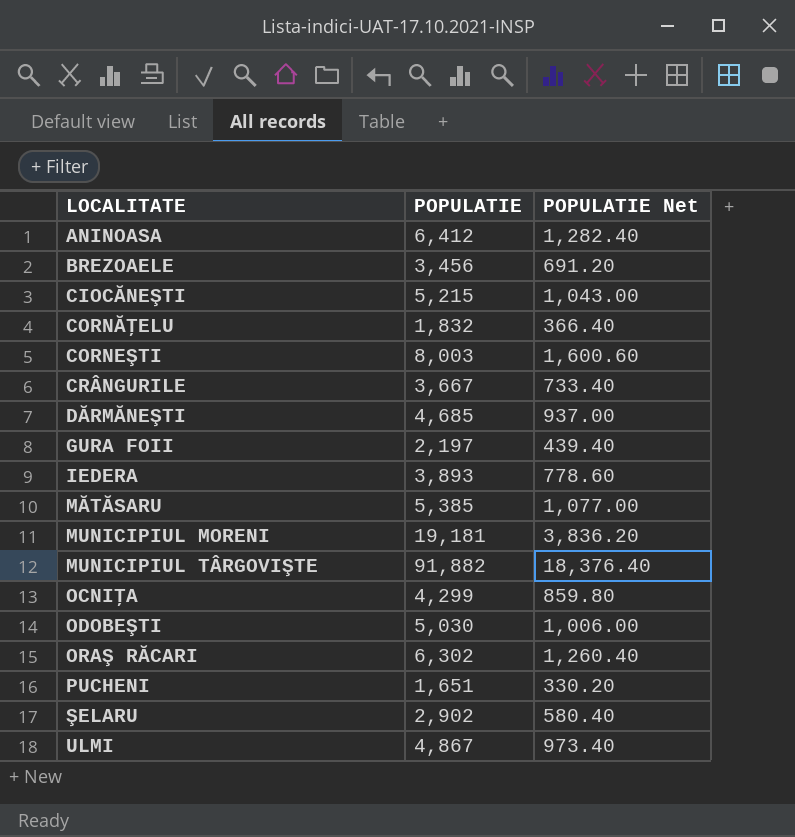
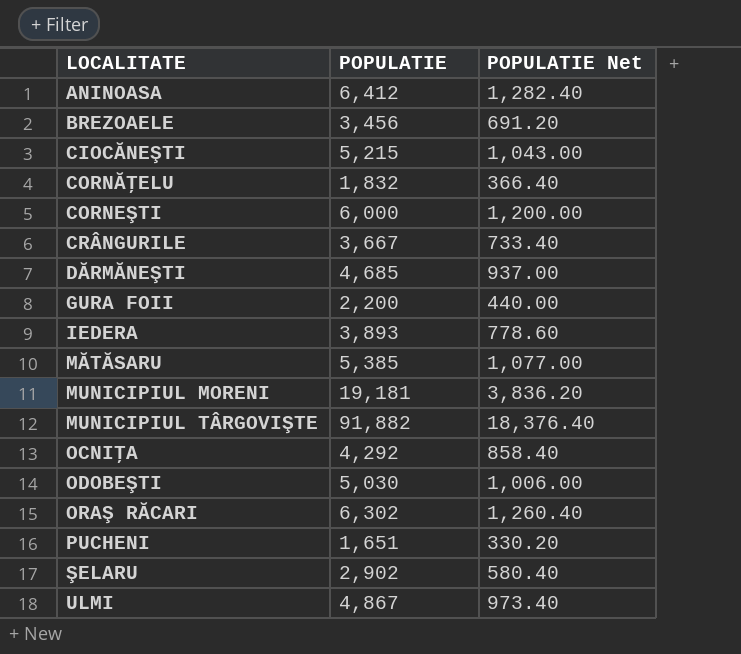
CORNEŞTI | POPULATIE: 8,003 -> 6,000
CORNEŞTI | POPULATIE Net: 1,600.60 -> 1,200.00
GURA FOII | POPULATIE: 2,197 -> 2,200
GURA FOII | POPULATIE Net: 439.40 -> 440.00
OCNIŢA | POPULATIE: 4,299 -> 4,292
OCNIŢA | POPULATIE Net: 859.80 -> 858.40

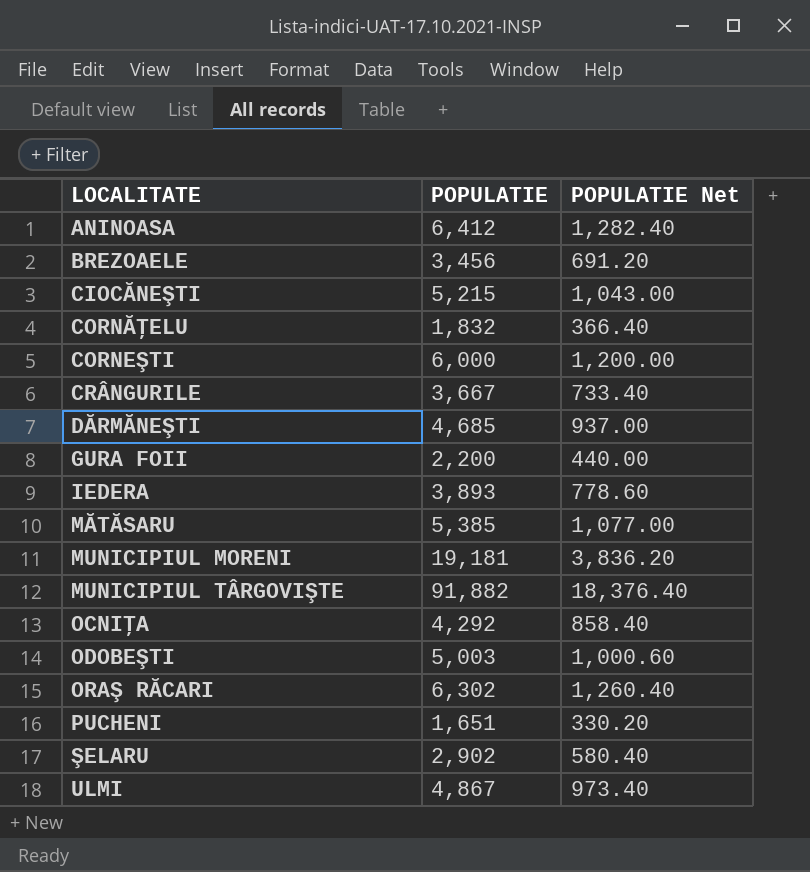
ODOBEŞTI | POPULATIE: 5,030 -> 5,003
ODOBEŞTI | POPULATIE Net: 1,006.00 -> 1,000.60

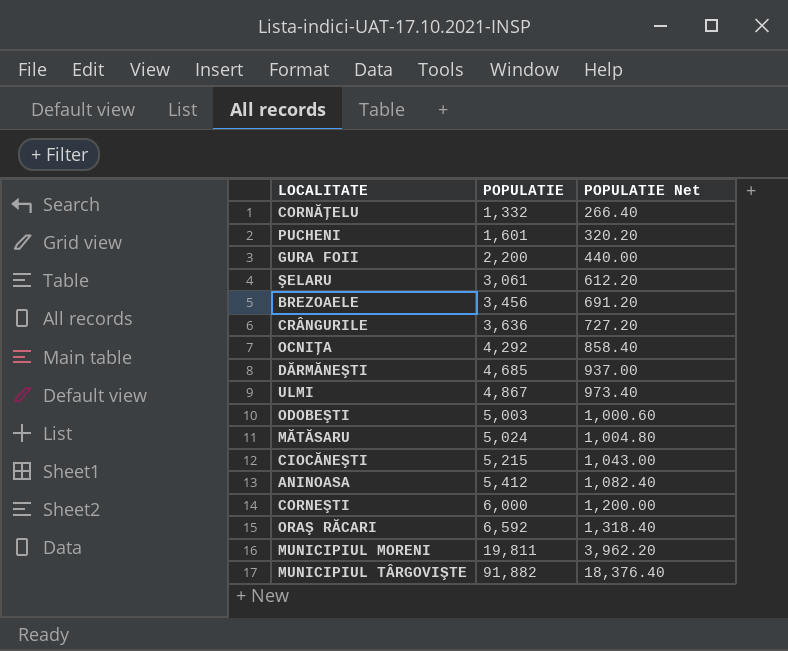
row order: LOCALITATE ascending -> POPULATIE ascending
row IEDERA: 3,893 | 778.60 -> none
CORNĂŢELU | POPULATIE: 1,832 -> 1,332
CORNĂŢELU | POPULATIE Net: 366.40 -> 266.40
PUCHENI | POPULATIE: 1,651 -> 1,601
PUCHENI | POPULATIE Net: 330.20 -> 320.20
ŞELARU | POPULATIE: 2,902 -> 3,061
ŞELARU | POPULATIE Net: 580.40 -> 612.20
CRÂNGURILE | POPULATIE: 3,667 -> 3,636
CRÂNGURILE | POPULATIE Net: 733.40 -> 727.20
MĂTĂSARU | POPULATIE: 5,385 -> 5,024
MĂTĂSARU | POPULATIE Net: 1,077.00 -> 1,004.80
ANINOASA | POPULATIE: 6,412 -> 5,412
ANINOASA | POPULATIE Net: 1,282.40 -> 1,082.40
ORAŞ RĂCARI | POPULATIE: 6,302 -> 6,592
ORAŞ RĂCARI | POPULATIE Net: 1,260.40 -> 1,318.40
MUNICIPIUL MORENI | POPULATIE: 19,181 -> 19,811
MUNICIPIUL MORENI | POPULATIE Net: 3,836.20 -> 3,962.20

